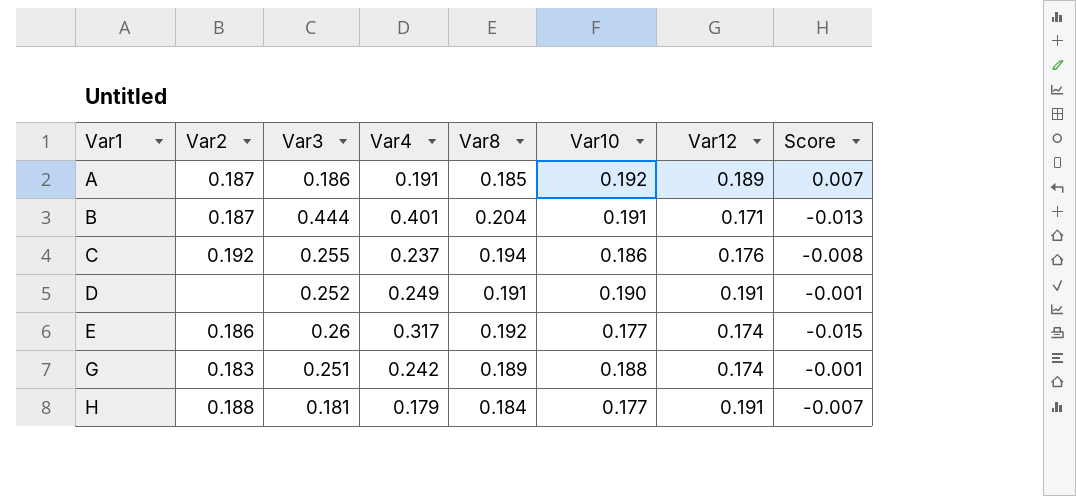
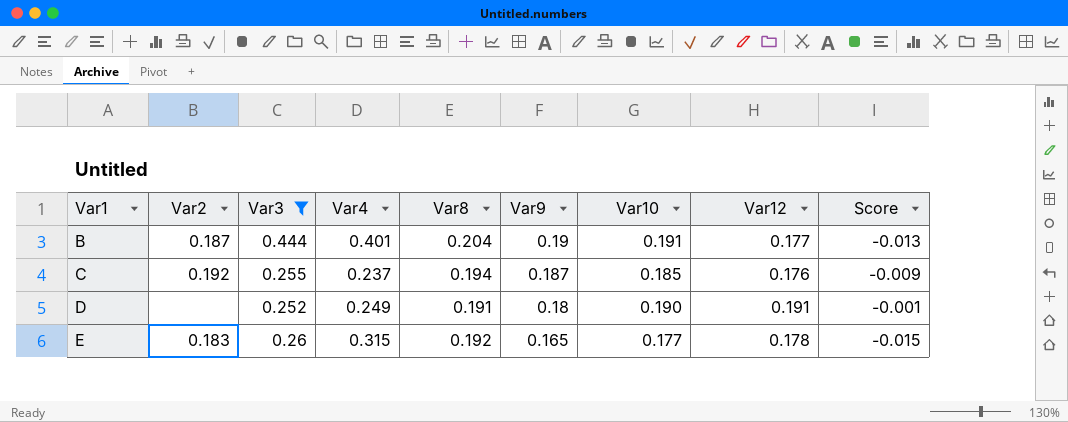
filter: none -> Var3 >= 0.252
column Var9 | position: none -> 6
B | Var12: 0.171 -> 0.177
C | Var10: 0.186 -> 0.185
C | Score: -0.008 -> -0.009
E | Var2: 0.186 -> 0.183
E | Var4: 0.317 -> 0.315
E | Var12: 0.174 -> 0.178

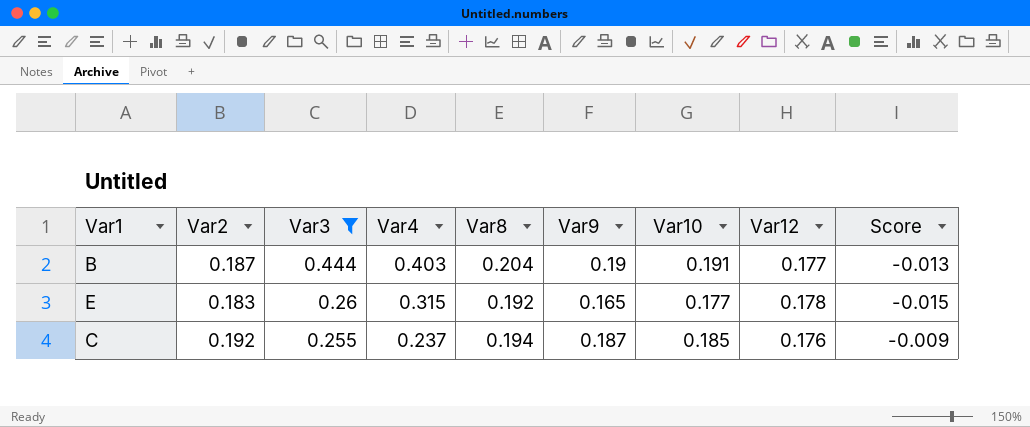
row order: Var1 ascending -> Var3 descending
row D: none | 0.252 | 0.249 | 0.191 | 0.18 | 0.190 | 0.191 | -0.001 -> none
B | Var4: 0.401 -> 0.403

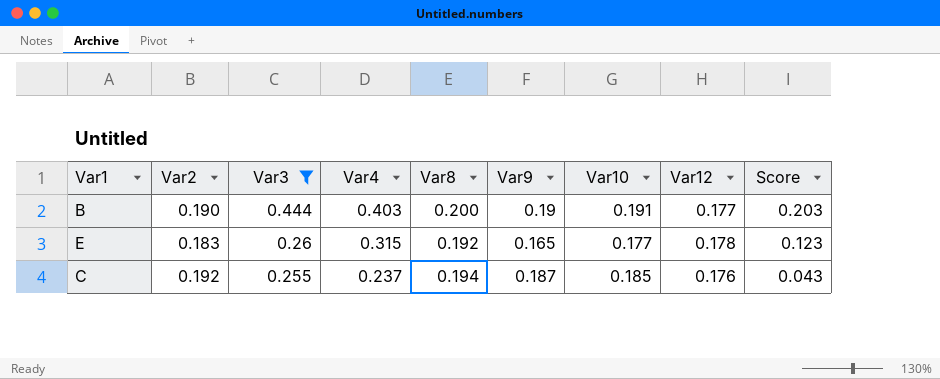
column Score | formula: [Var10] - [Var8] -> [Var4] - [Var8]
B | Var2: 0.187 -> 0.190
B | Var8: 0.204 -> 0.200

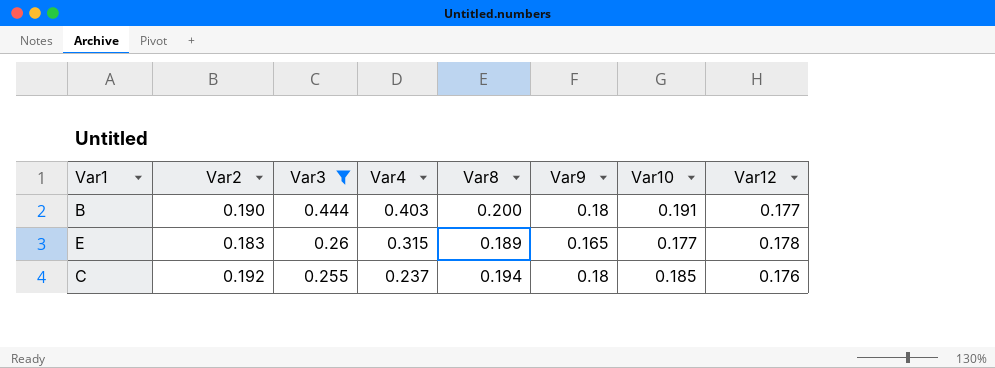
column Score | formula: [Var4] - [Var8] -> none
B | Var9: 0.19 -> 0.18
E | Var8: 0.192 -> 0.189
C | Var9: 0.187 -> 0.18

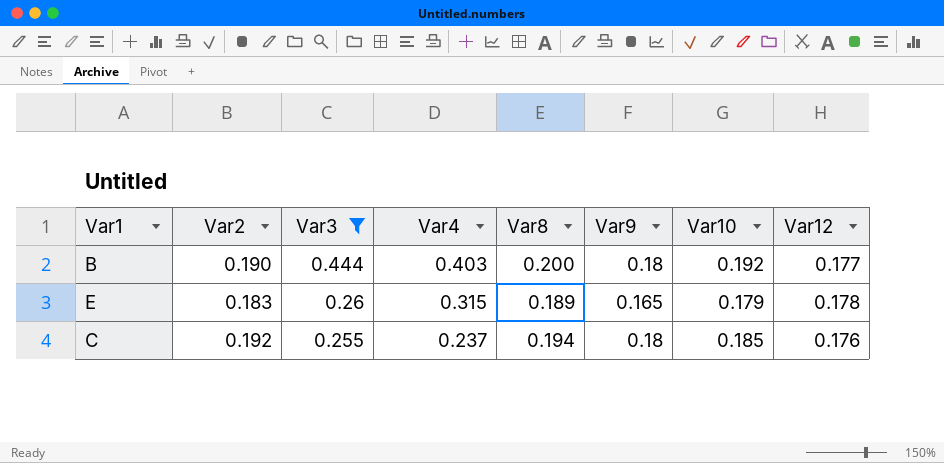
B | Var10: 0.191 -> 0.192
E | Var10: 0.177 -> 0.179

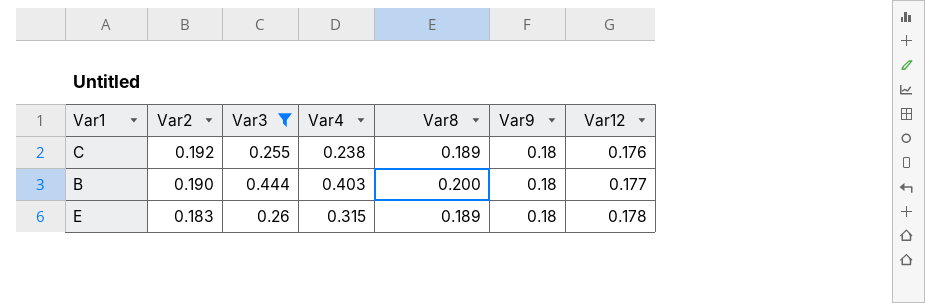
row order: Var3 descending -> Var2 descending
column Var10 | position: 7 -> none
C | Var4: 0.237 -> 0.238
C | Var8: 0.194 -> 0.189
E | Var9: 0.165 -> 0.18

